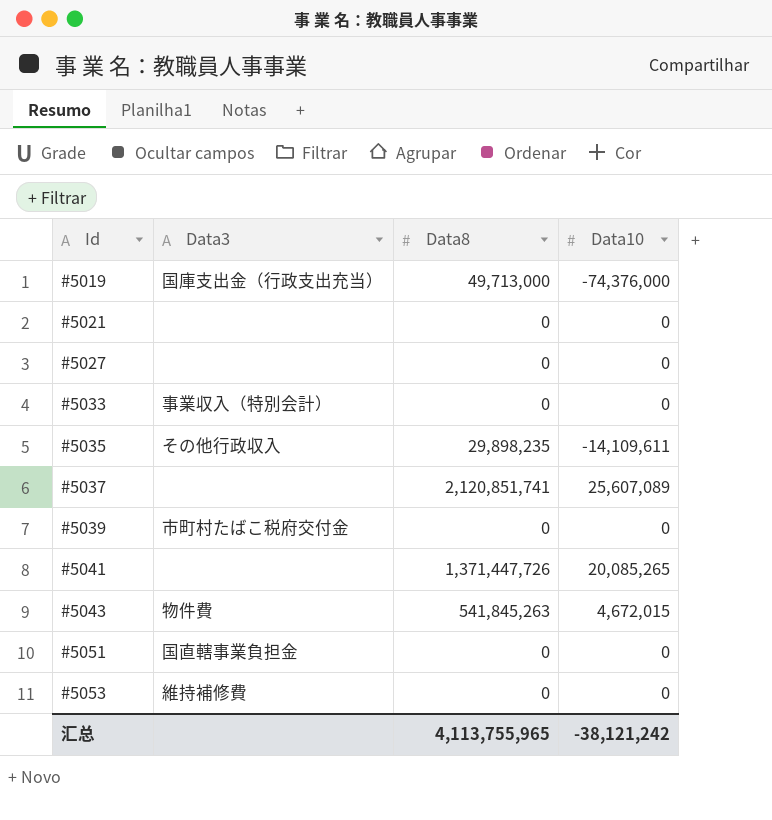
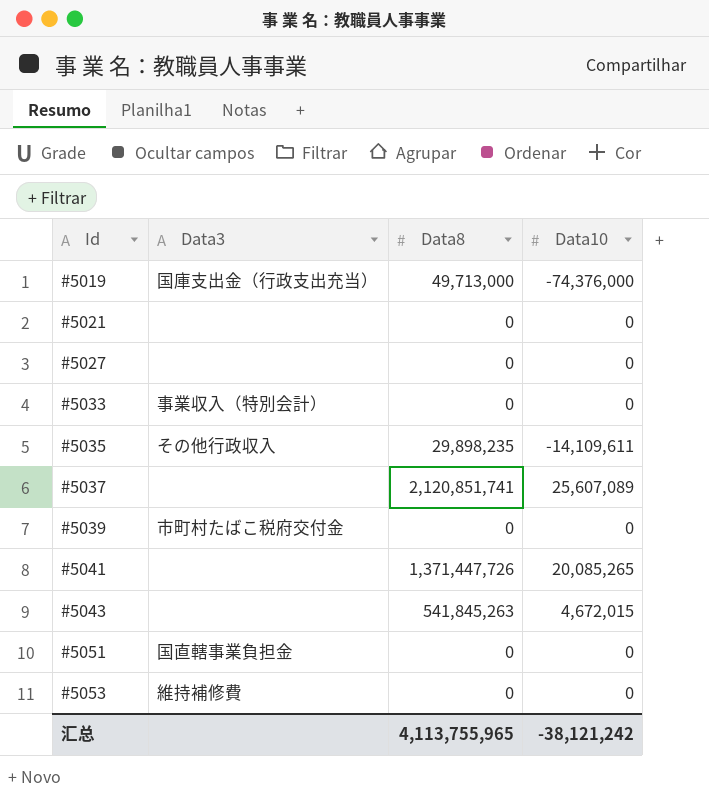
#5043 | Data3: 物件費 -> none

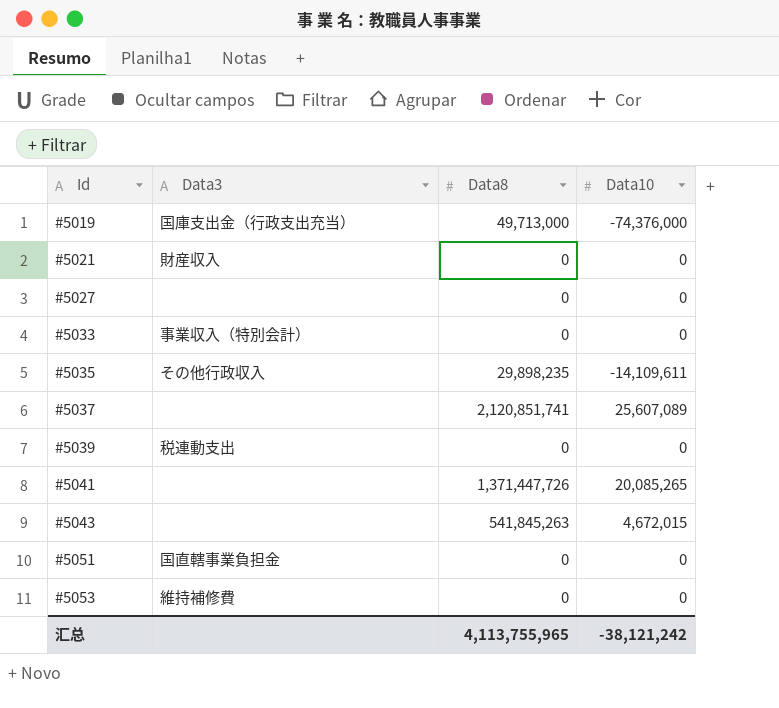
#5021 | Data3: none -> 財産収入
#5039 | Data3: 市町村たばこ税府交付金 -> 税連動支出

